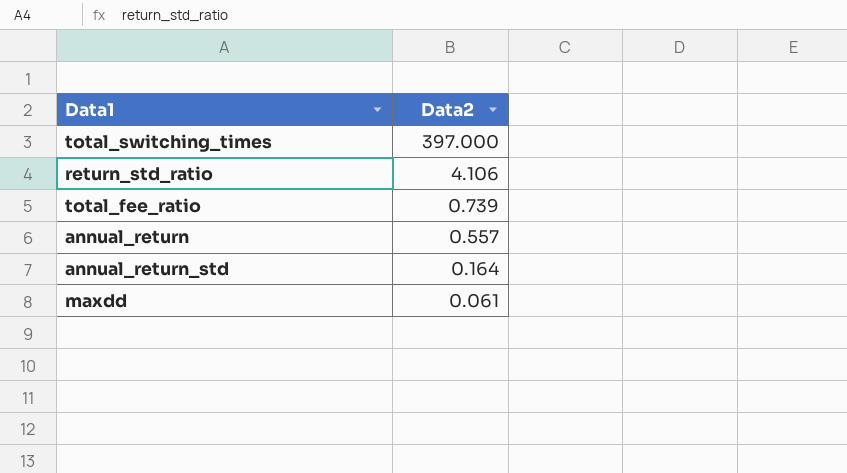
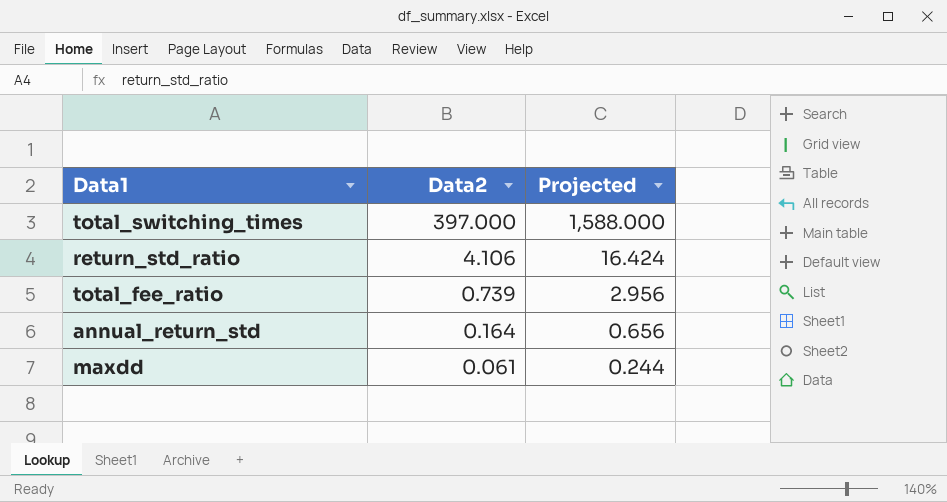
column Projected | formula: none -> [Data2] * 4
row annual_return: 0.557 -> none

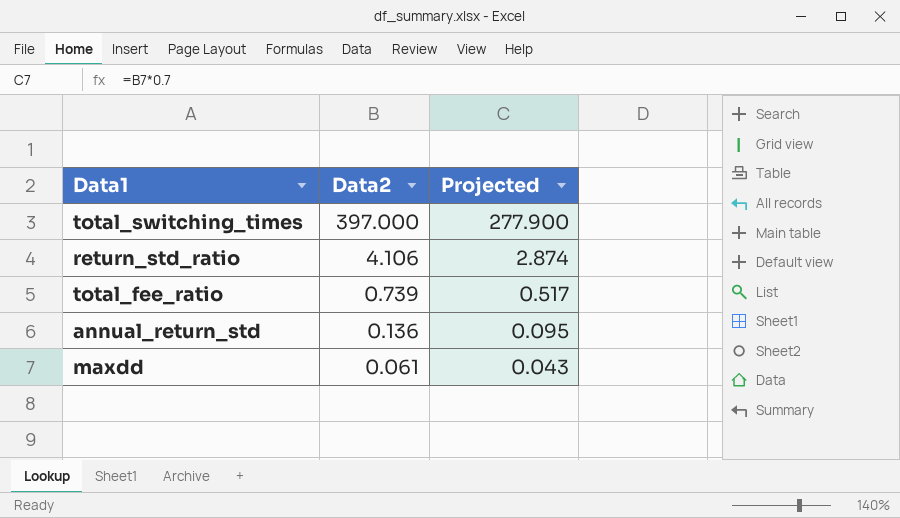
column Projected | formula: [Data2] * 4 -> [Data2] * 0.7
annual_return_std | Data2: 0.164 -> 0.136

